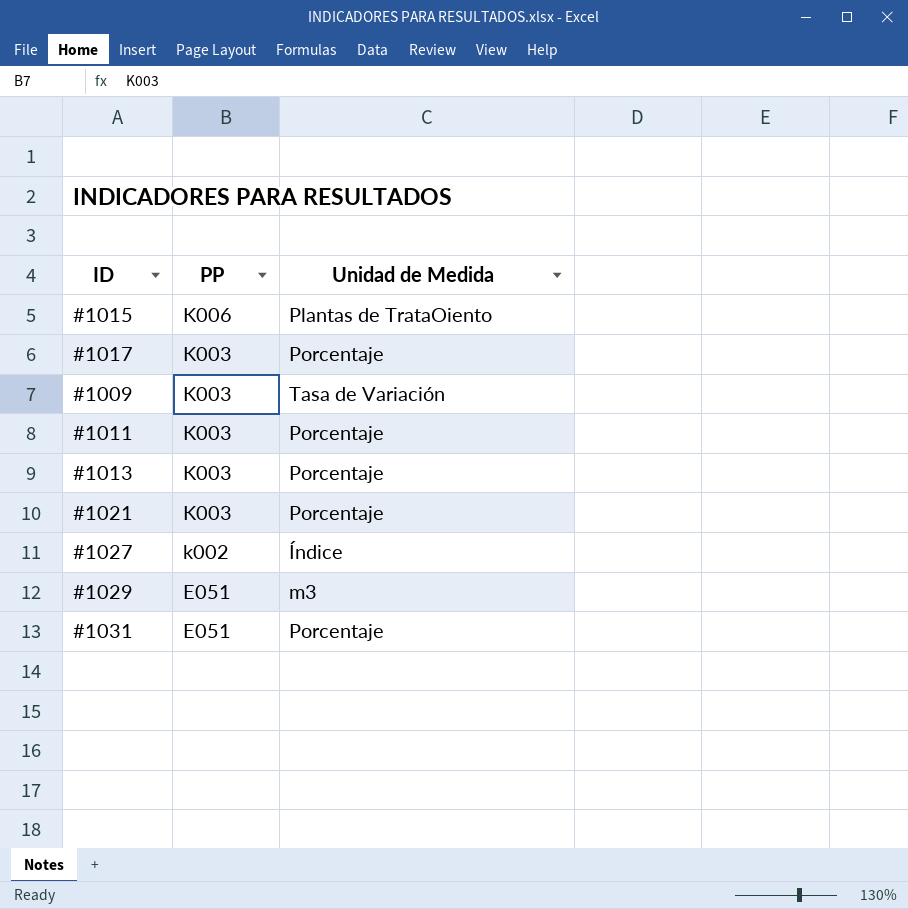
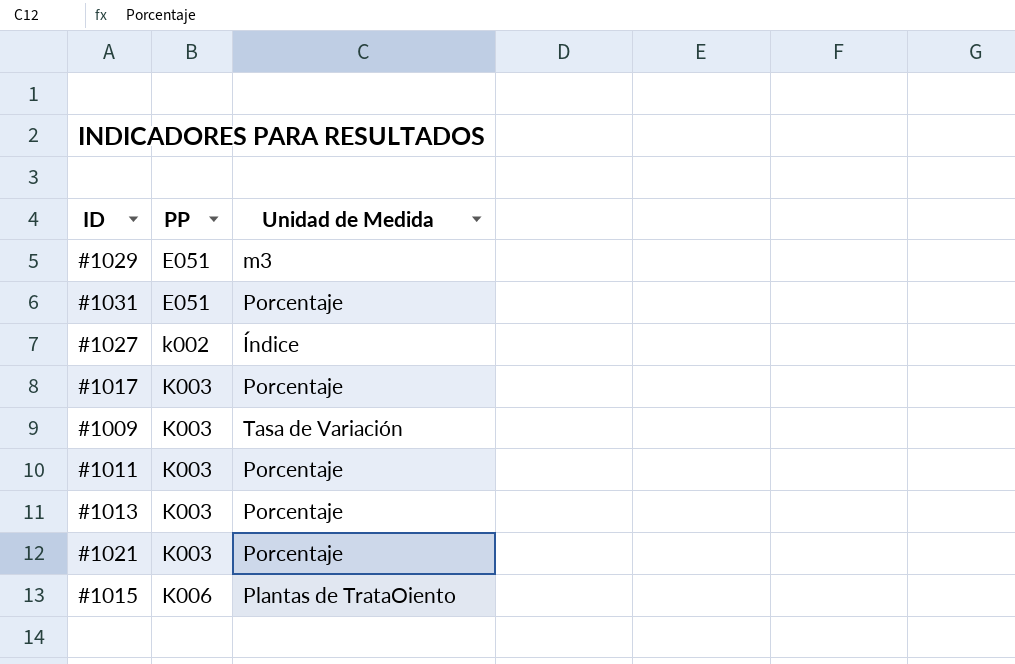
row order: PP descending -> PP ascending

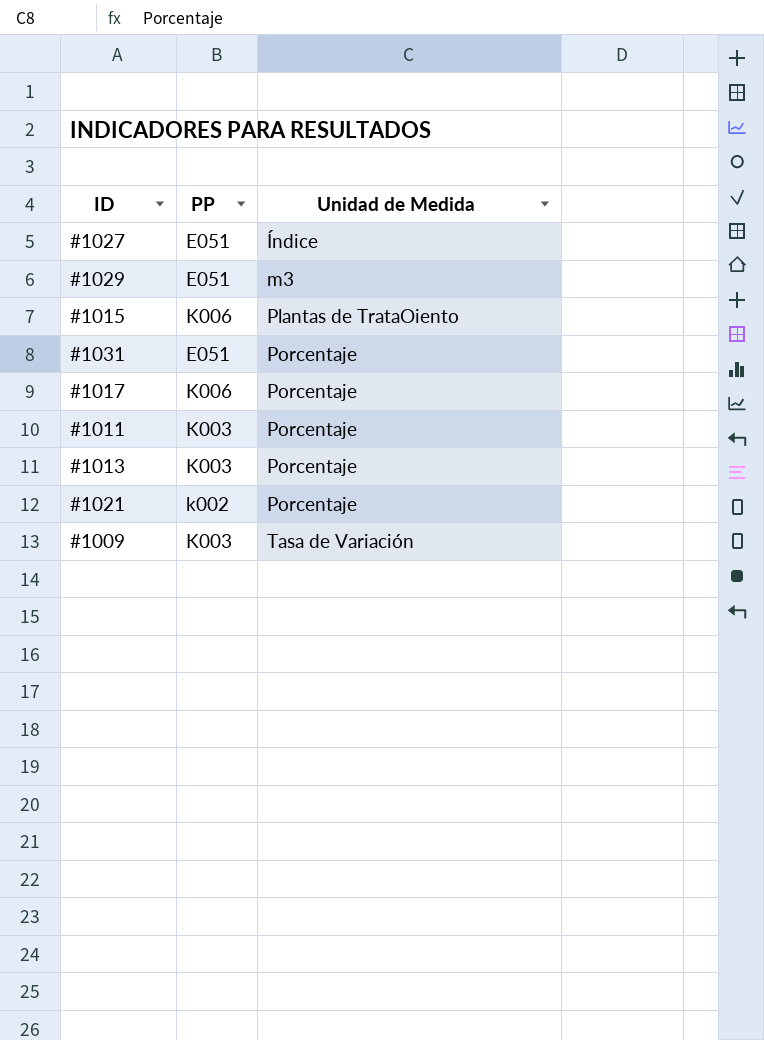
row order: PP ascending -> Unidad de Medida ascending
#1027 | PP: k002 -> E051
#1017 | PP: K003 -> K006
#1021 | PP: K003 -> k002

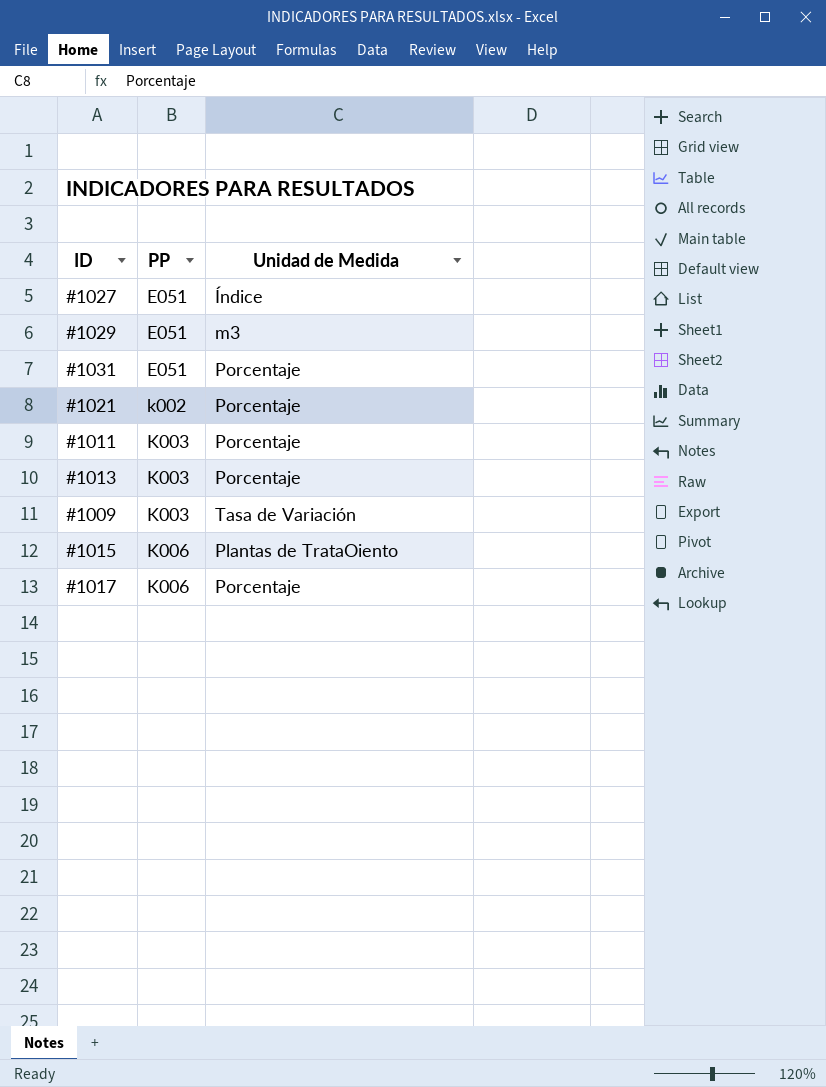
row order: Unidad de Medida ascending -> PP ascending

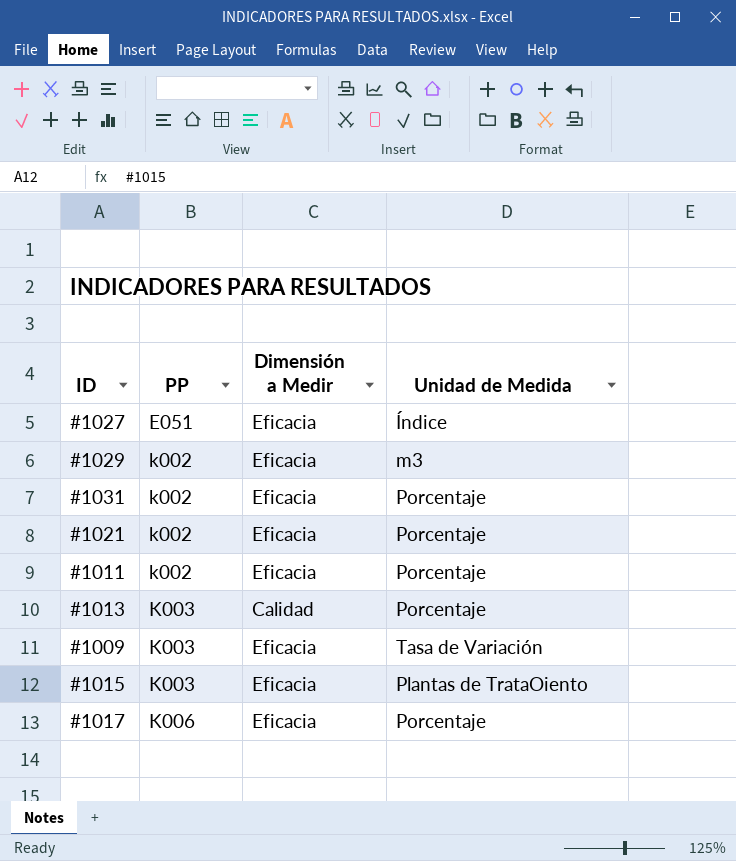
column Dimensión a Medir | position: none -> 3
#1029 | PP: E051 -> k002
#1031 | PP: E051 -> k002
#1011 | PP: K003 -> k002
#1015 | PP: K006 -> K003

